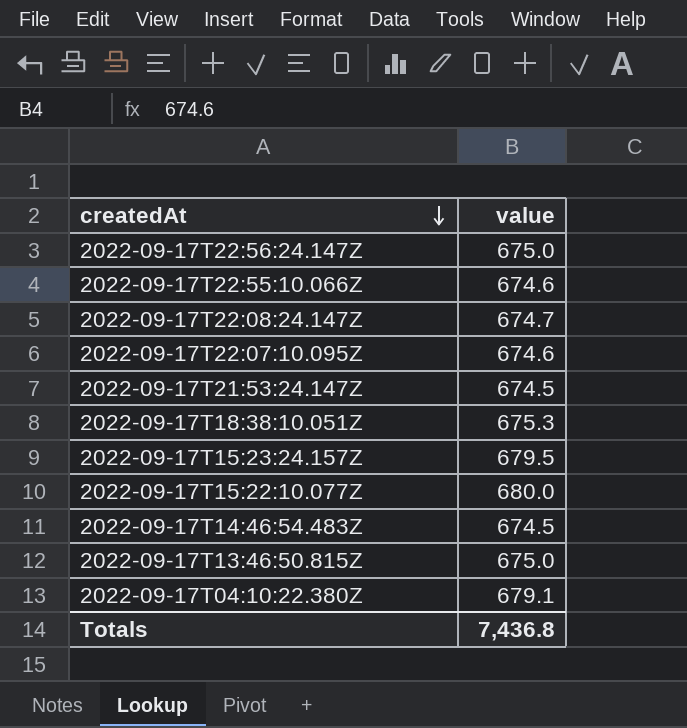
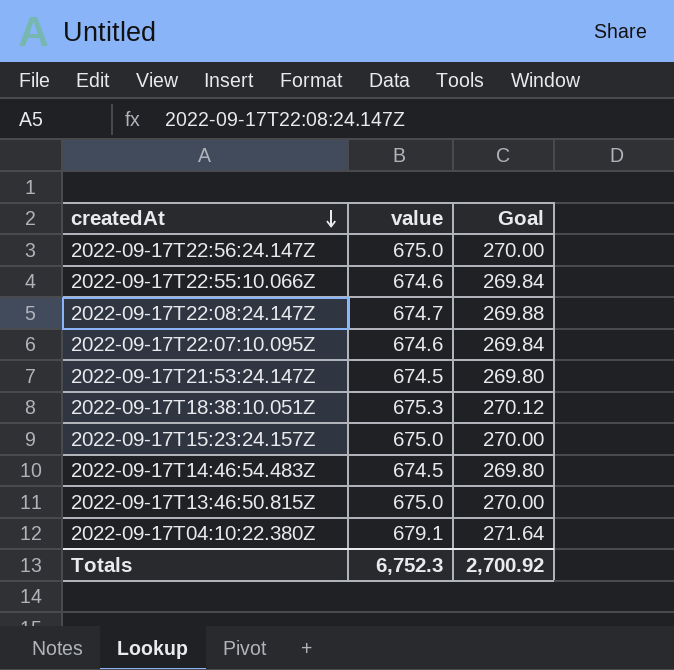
column Goal | formula: none -> [value] * 0.4
row 2022-09-17T15:22:10.077Z: 680.0 -> none
2022-09-17T15:23:24.157Z | value: 679.5 -> 675.0
Totals | value: 7,436.8 -> 6,752.3

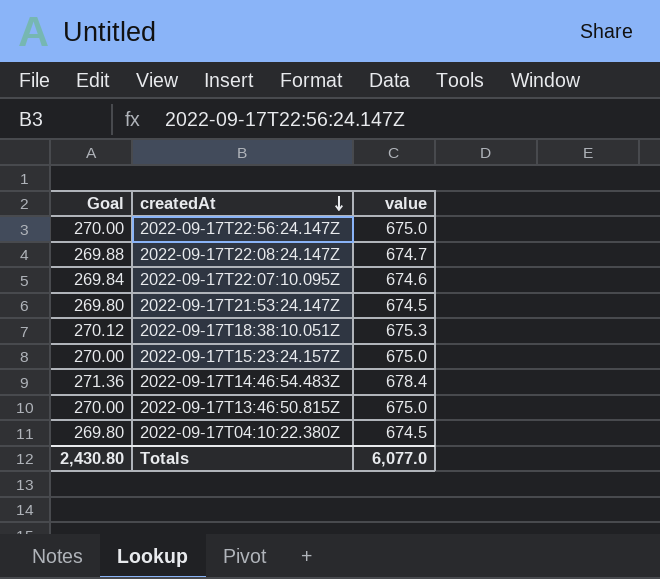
column Goal | position: 3 -> 1
row 2022-09-17T22:55:10.066Z: 674.6 | 269.84 -> none
2022-09-17T14:46:54.483Z | Goal: 269.80 -> 271.36
2022-09-17T14:46:54.483Z | value: 674.5 -> 678.4
2022-09-17T04:10:22.380Z | Goal: 271.64 -> 269.80
2022-09-17T04:10:22.380Z | value: 679.1 -> 674.5
Totals | Goal: 2,700.92 -> 2,430.80
Totals | value: 6,752.3 -> 6,077.0

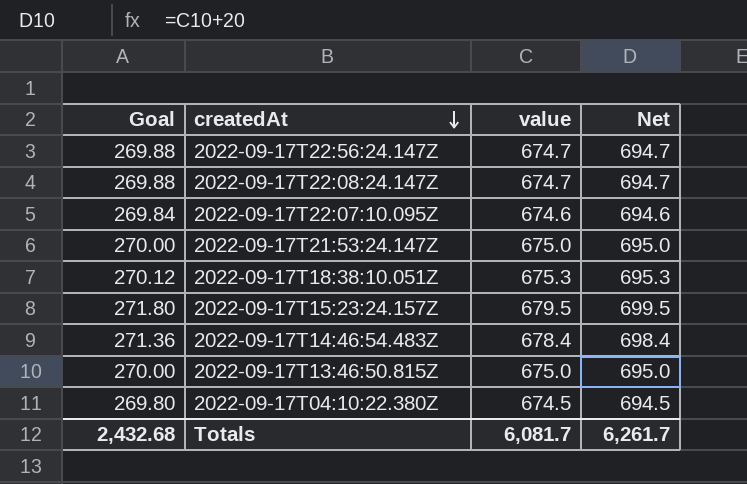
column Net | formula: none -> [value] + 20
2022-09-17T22:56:24.147Z | Goal: 270.00 -> 269.88
2022-09-17T22:56:24.147Z | value: 675.0 -> 674.7
2022-09-17T21:53:24.147Z | Goal: 269.80 -> 270.00
2022-09-17T21:53:24.147Z | value: 674.5 -> 675.0
2022-09-17T15:23:24.157Z | Goal: 270.00 -> 271.80
2022-09-17T15:23:24.157Z | value: 675.0 -> 679.5
Totals | Goal: 2,430.80 -> 2,432.68
Totals | value: 6,077.0 -> 6,081.7

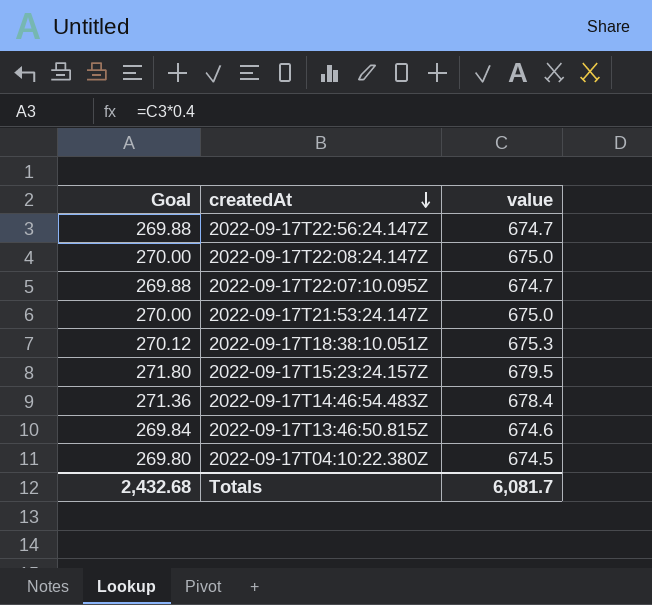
column Net | formula: [value] + 20 -> none
2022-09-17T22:08:24.147Z | Goal: 269.88 -> 270.00
2022-09-17T22:08:24.147Z | value: 674.7 -> 675.0
2022-09-17T22:07:10.095Z | Goal: 269.84 -> 269.88
2022-09-17T22:07:10.095Z | value: 674.6 -> 674.7
2022-09-17T13:46:50.815Z | Goal: 270.00 -> 269.84
2022-09-17T13:46:50.815Z | value: 675.0 -> 674.6

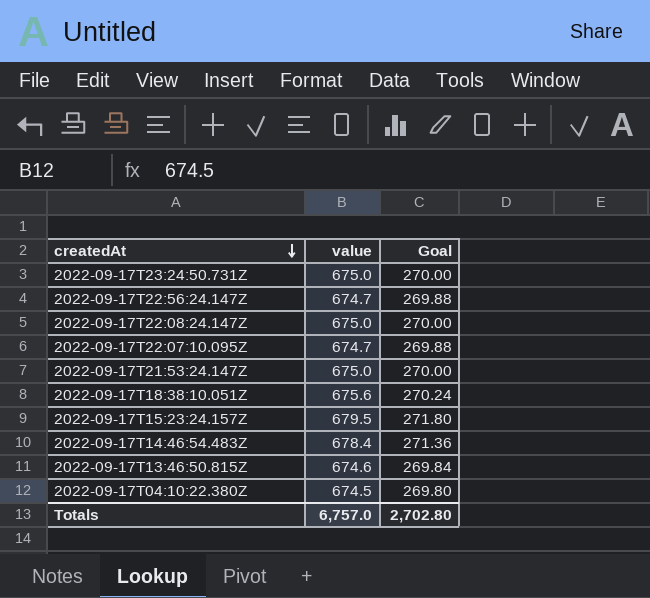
column Goal | position: 1 -> 3
row 2022-09-17T23:24:50.731Z: none -> 675.0 | 270.00
2022-09-17T18:38:10.051Z | value: 675.3 -> 675.6
2022-09-17T18:38:10.051Z | Goal: 270.12 -> 270.24
Totals | value: 6,081.7 -> 6,757.0
Totals | Goal: 2,432.68 -> 2,702.80

